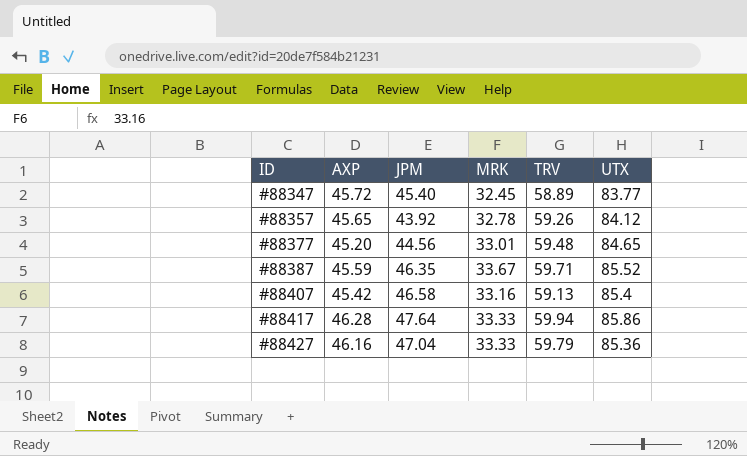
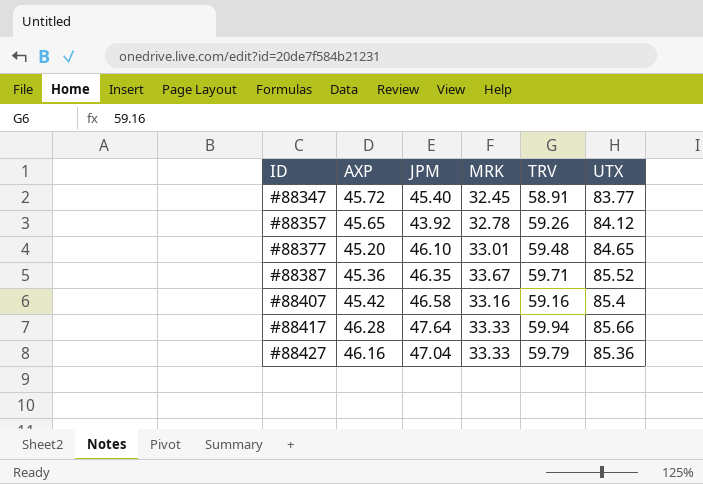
#88347 | TRV: 58.89 -> 58.91
#88377 | JPM: 44.56 -> 46.10
#88387 | AXP: 45.59 -> 45.36
#88407 | TRV: 59.13 -> 59.16
#88417 | UTX: 85.86 -> 85.66

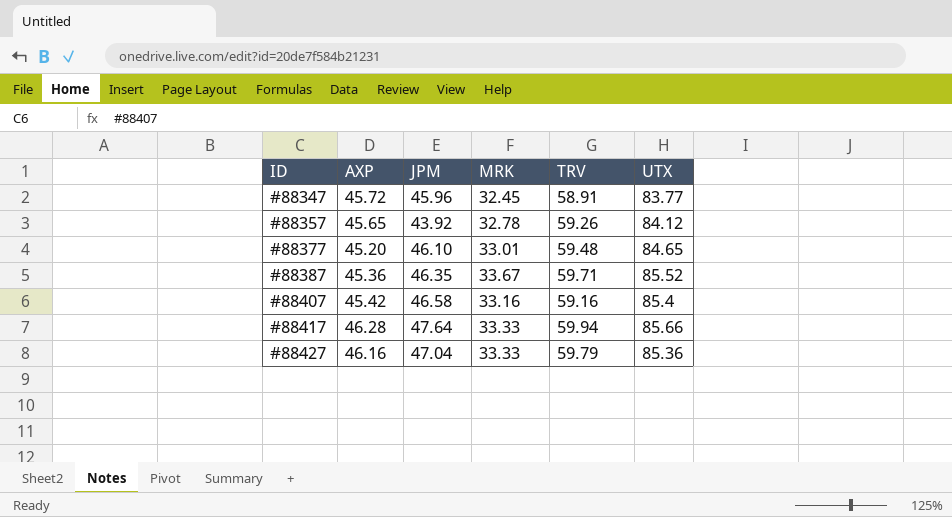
#88347 | JPM: 45.40 -> 45.96

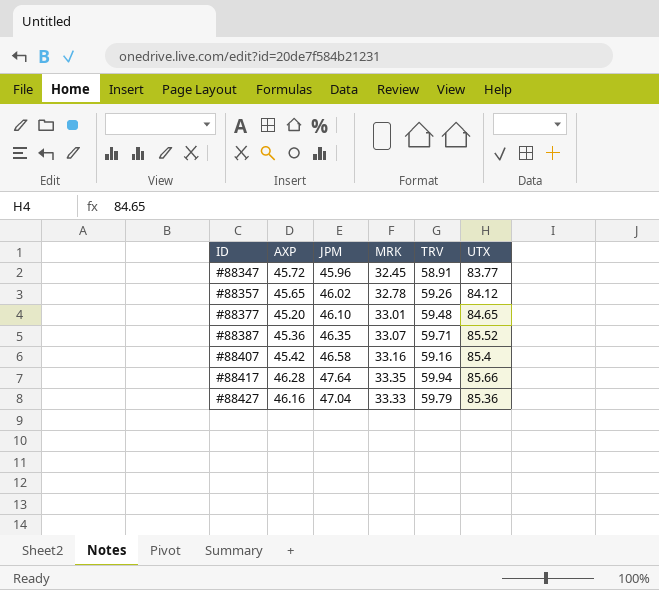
#88357 | JPM: 43.92 -> 46.02
#88387 | MRK: 33.67 -> 33.07
#88417 | MRK: 33.33 -> 33.35

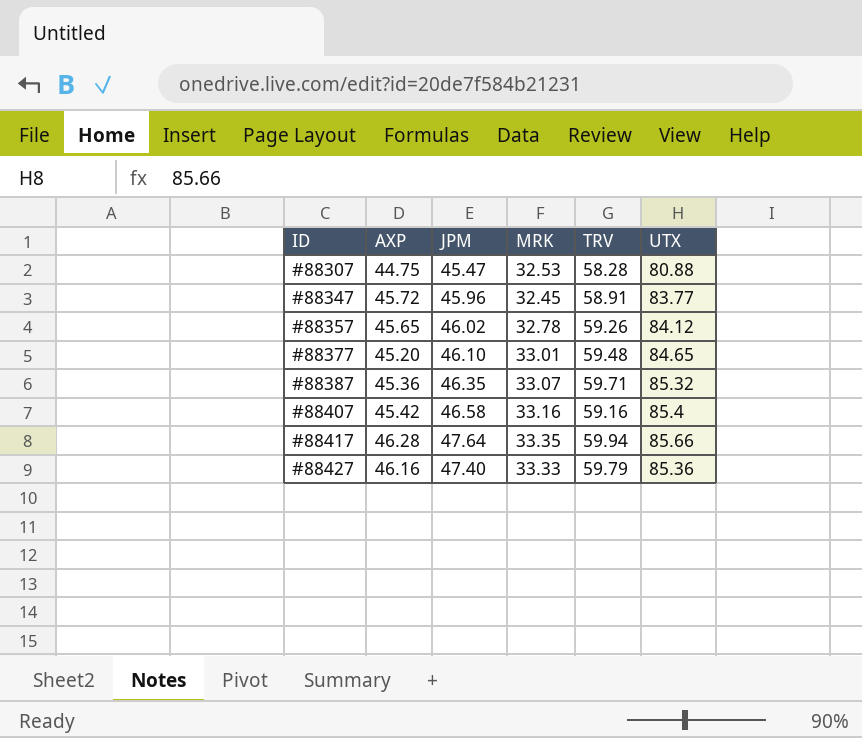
row #88307: none -> 44.75 | 45.47 | 32.53 | 58.28 | 80.88
#88387 | UTX: 85.52 -> 85.32
#88427 | JPM: 47.04 -> 47.40

